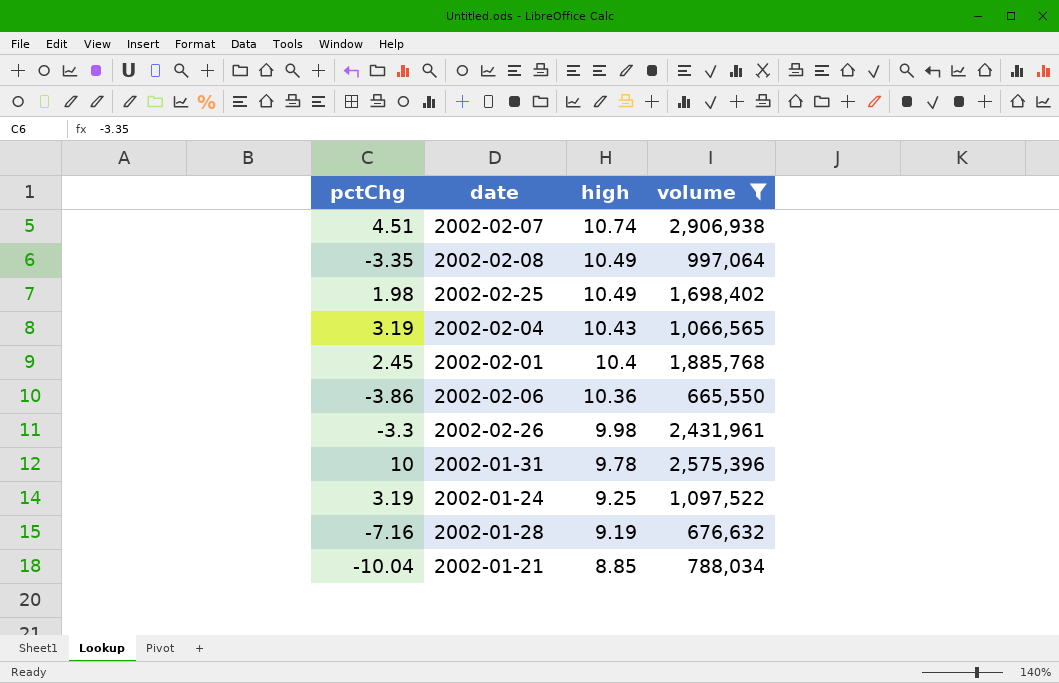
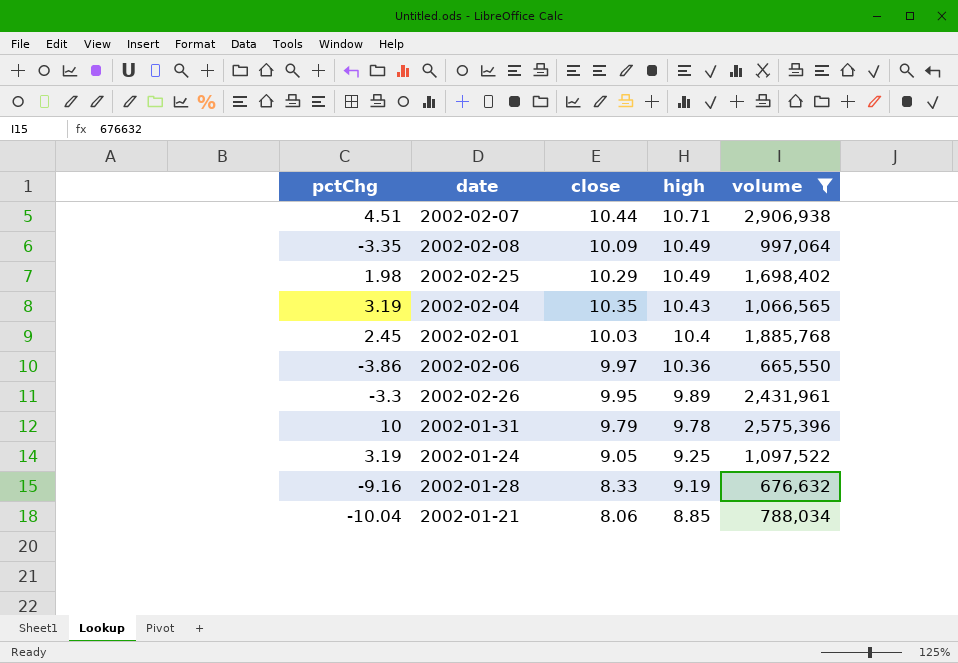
column close | position: none -> 3
2002-02-07 | high: 10.74 -> 10.71
2002-02-26 | high: 9.98 -> 9.89
2002-01-28 | pctChg: -7.16 -> -9.16

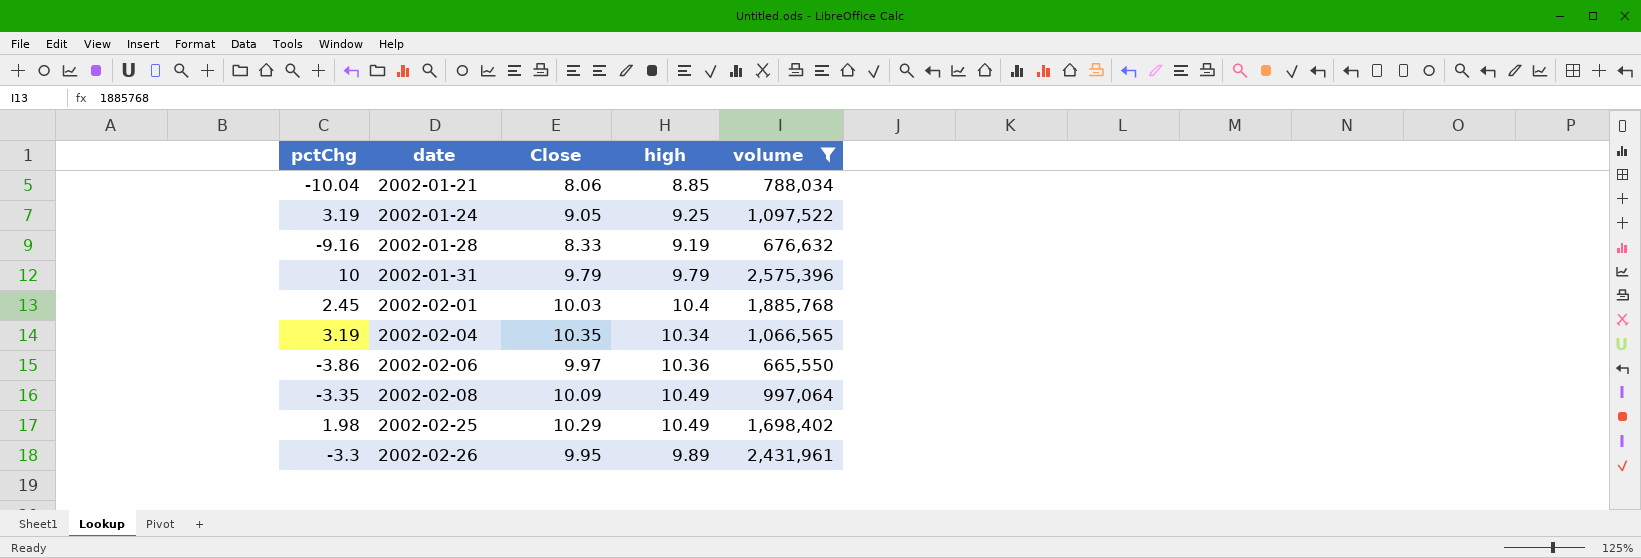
row order: high descending -> date ascending
column name: close -> Close
row 2002-02-07: 4.51 | 10.44 | 10.71 | 2,906,938 -> none
2002-01-31 | high: 9.78 -> 9.79
2002-02-04 | high: 10.43 -> 10.34

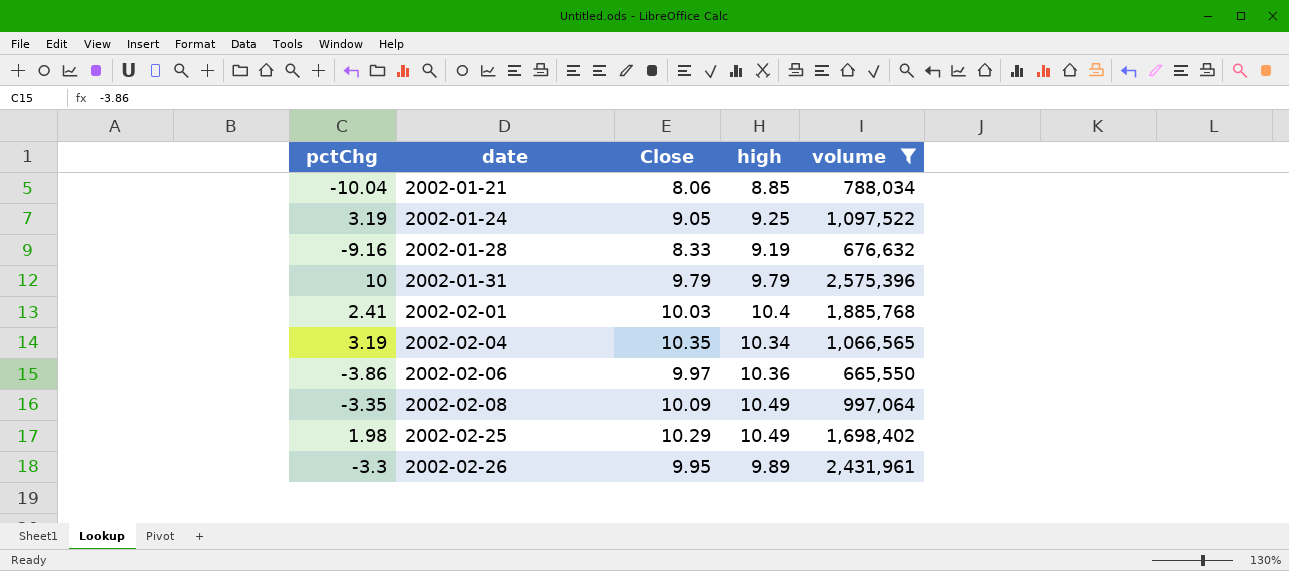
2002-02-01 | pctChg: 2.45 -> 2.41

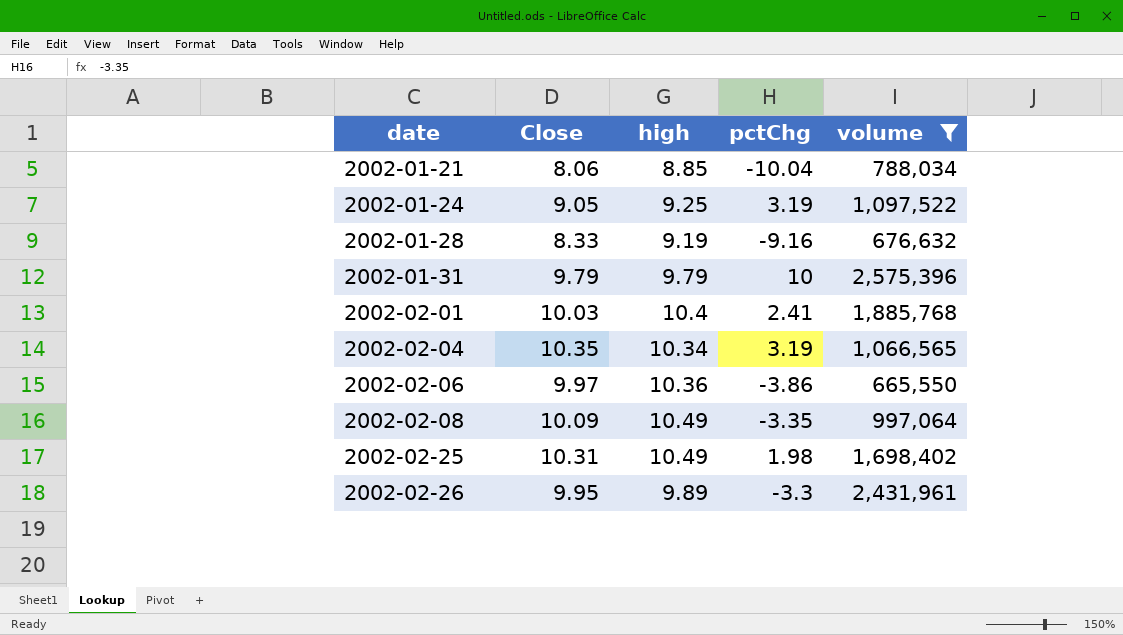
column pctChg | position: 1 -> 4
2002-02-25 | Close: 10.29 -> 10.31

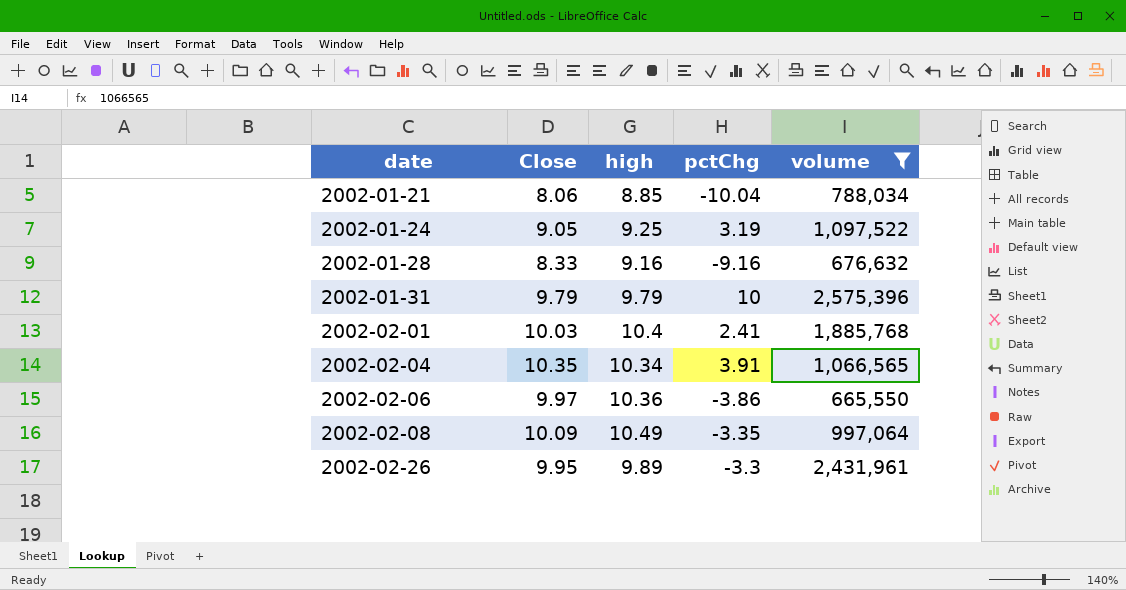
row 2002-02-25: 10.31 | 10.49 | 1.98 | 1,698,402 -> none
2002-01-28 | high: 9.19 -> 9.16
2002-02-04 | pctChg: 3.19 -> 3.91

